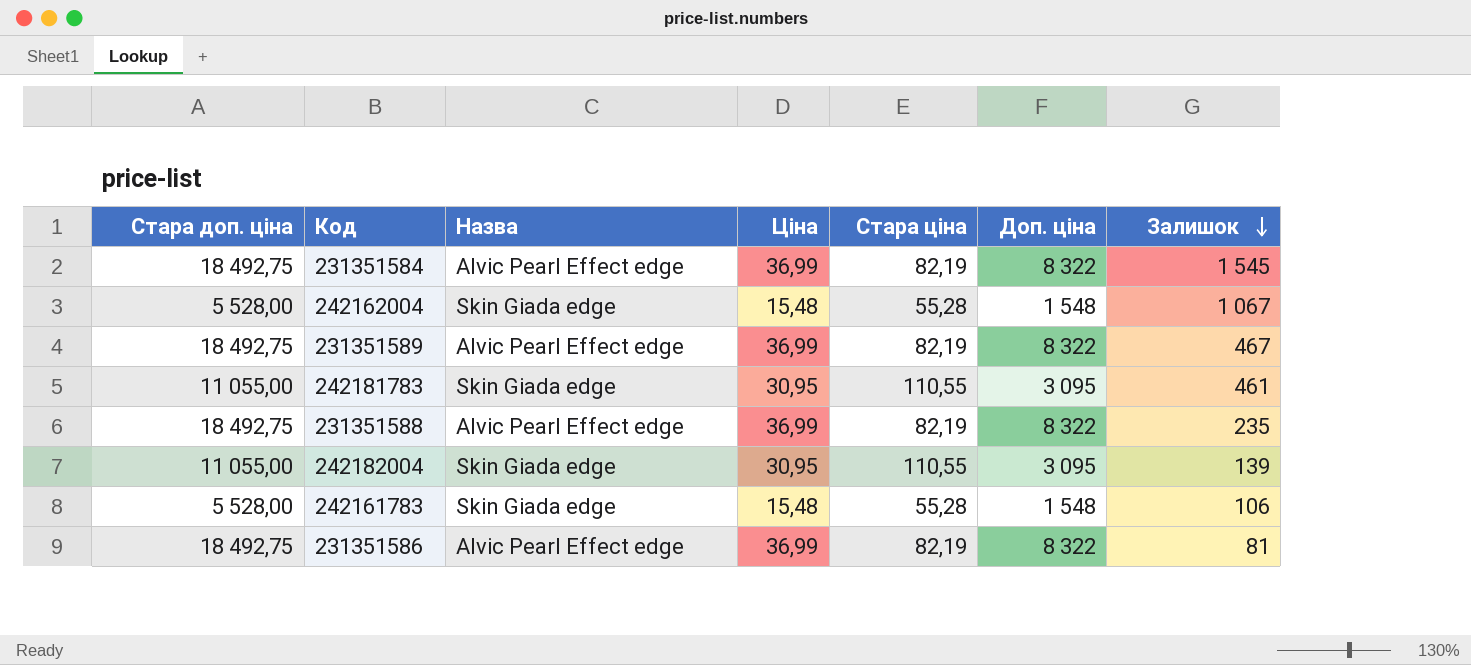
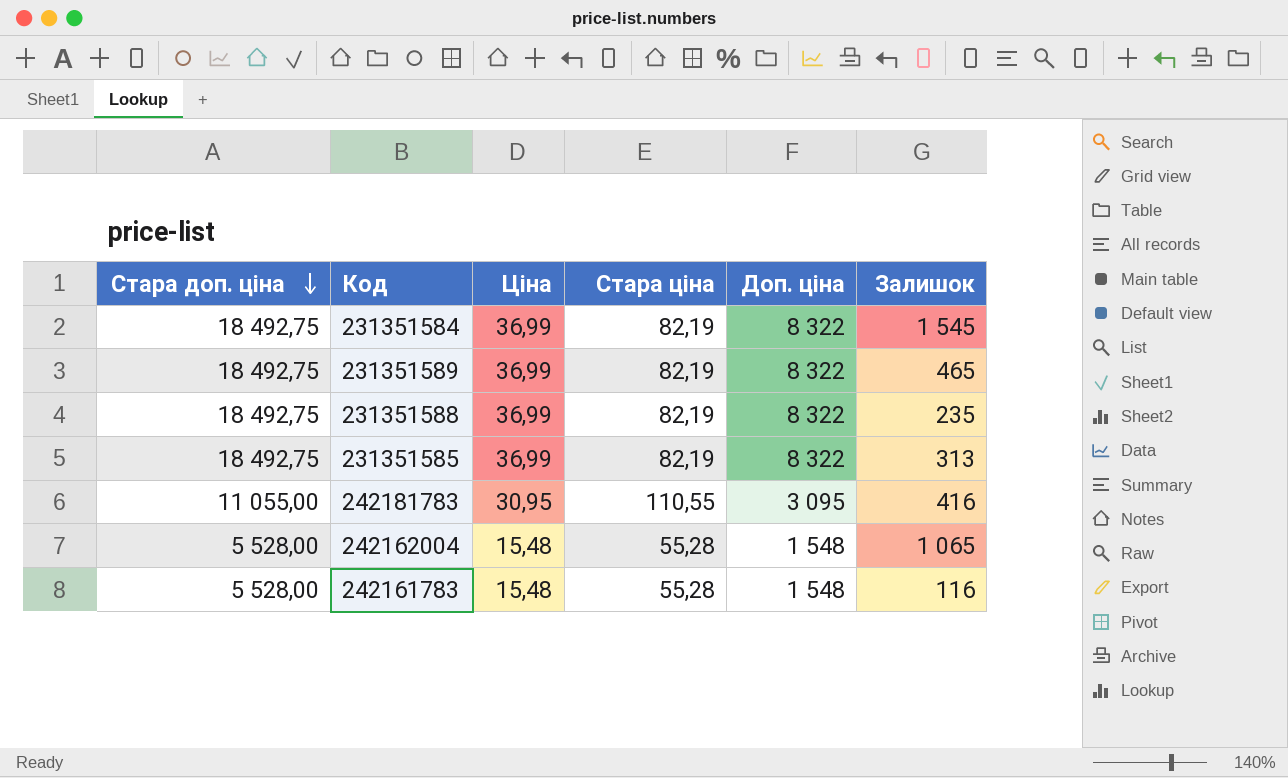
row order: Залишок descending -> Стара доп. ціна descending
column Назва | position: 3 -> none
row 242182004: 11 055,00 | Skin Giada edge | 30,95 | 110,55 | 3 095 | 139 -> none
row 231351586: 18 492,75 | Alvic Pearl Effect edge | 36,99 | 82,19 | 8 322 | 81 -> none
231351589 | Залишок: 467 -> 465
row 231351585: none -> 18 492,75 | 36,99 | 82,19 | 8 322 | 313
242181783 | Залишок: 461 -> 416
242162004 | Залишок: 1 067 -> 1 065
242161783 | Залишок: 106 -> 116

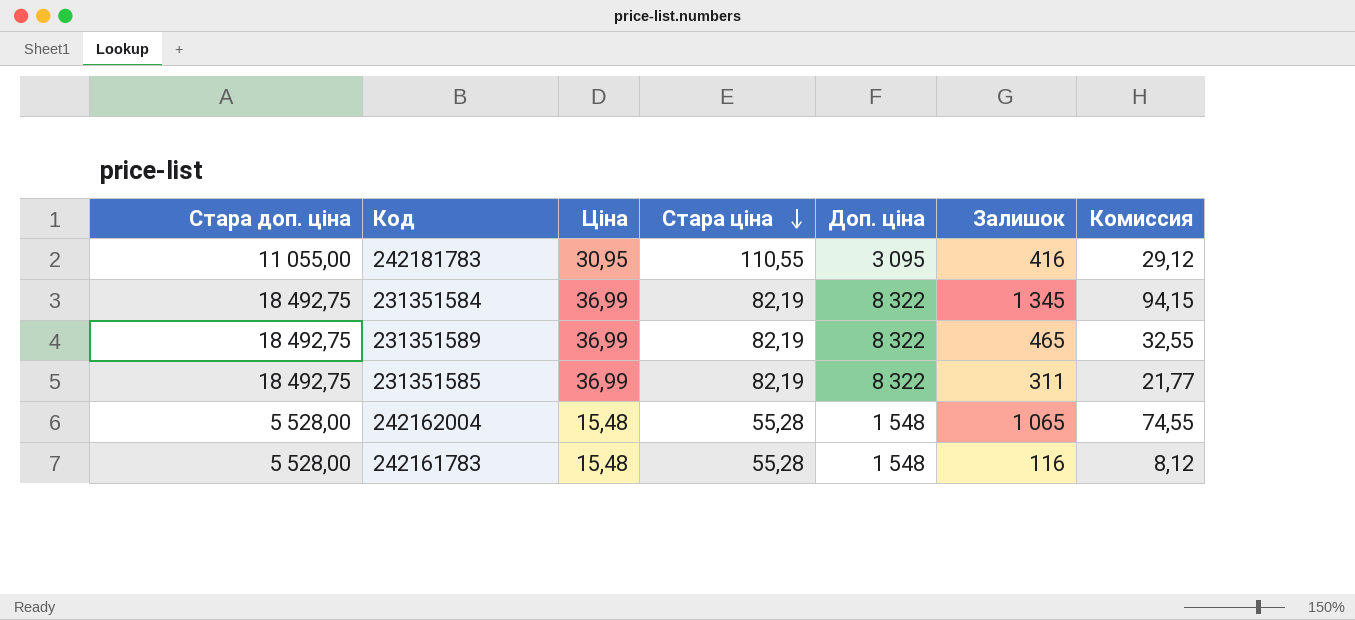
row order: Стара доп. ціна descending -> Стара ціна descending
column Комиссия | formula: none -> [Залишок] * 0,07
row 231351588: 18 492,75 | 36,99 | 82,19 | 8 322 | 235 -> none
231351584 | Залишок: 1 545 -> 1 345
231351585 | Залишок: 313 -> 311

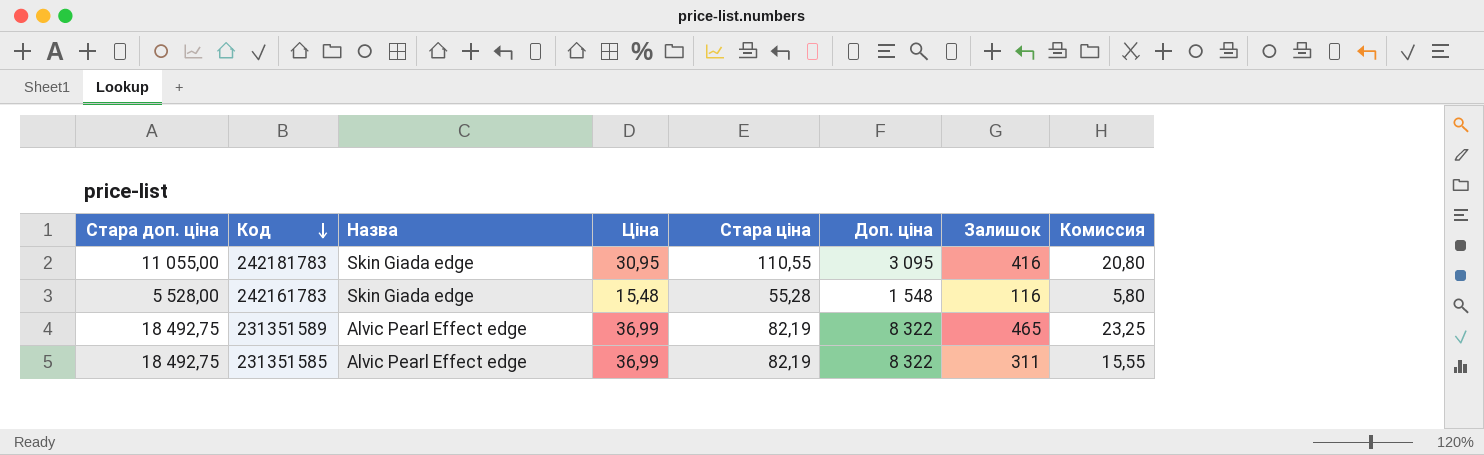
row order: Стара ціна descending -> Код descending
column Назва | position: none -> 3
column Комиссия | formula: [Залишок] * 0,07 -> [Залишок] * 0,05
row 231351584: 18 492,75 | 36,99 | 82,19 | 8 322 | 1 345 | 94,15 -> none
row 242162004: 5 528,00 | 15,48 | 55,28 | 1 548 | 1 065 | 74,55 -> none

